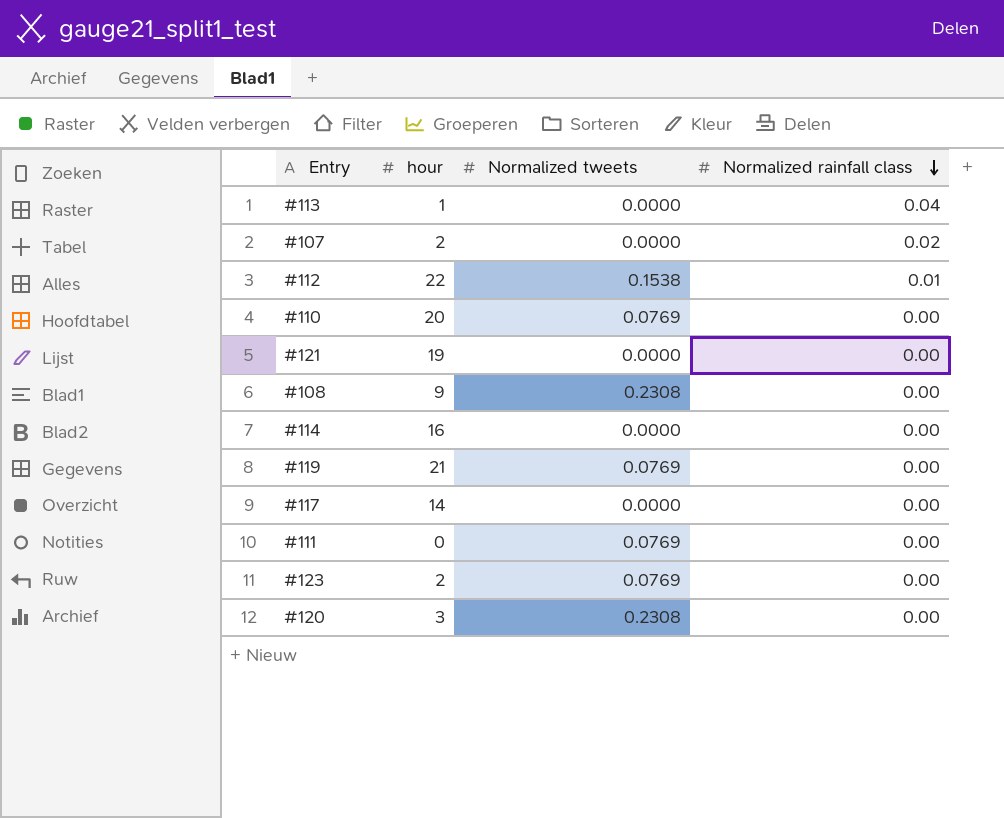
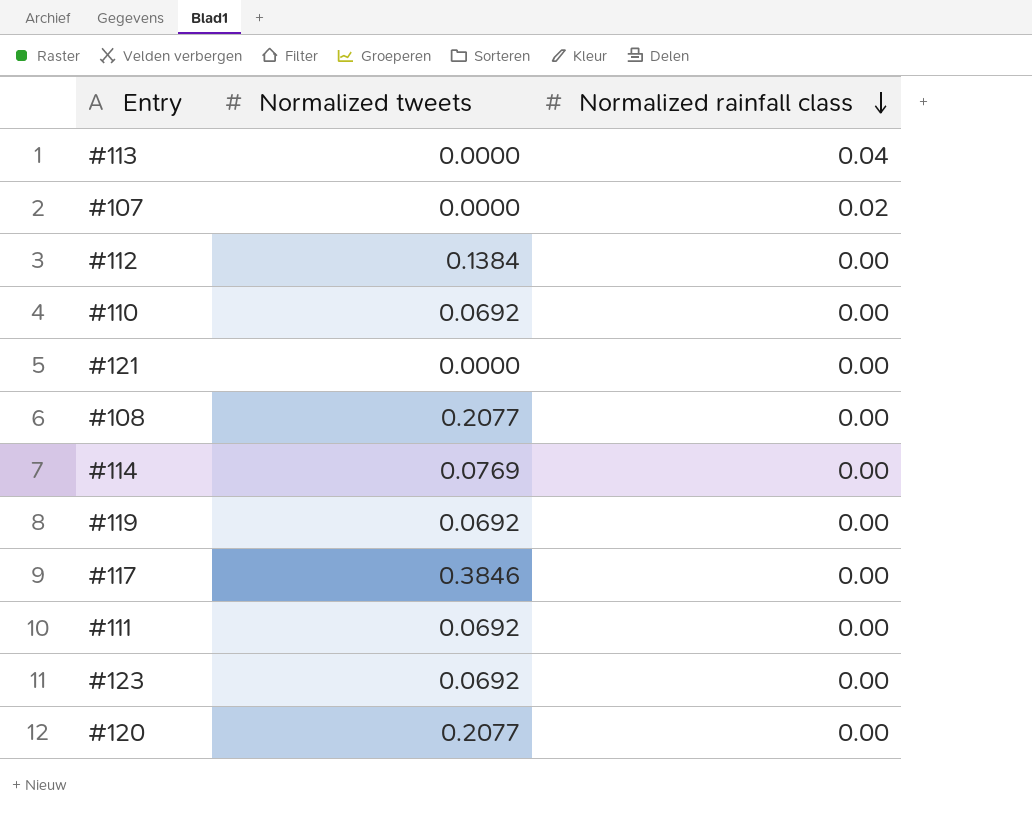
column hour | position: 2 -> none
#112 | Normalized tweets: 0.1538 -> 0.1384
#112 | Normalized rainfall class: 0.01 -> 0.00
#110 | Normalized tweets: 0.0769 -> 0.0692
#108 | Normalized tweets: 0.2308 -> 0.2077
#114 | Normalized tweets: 0.0000 -> 0.0769
#119 | Normalized tweets: 0.0769 -> 0.0692
#117 | Normalized tweets: 0.0000 -> 0.3846
#111 | Normalized tweets: 0.0769 -> 0.0692
#123 | Normalized tweets: 0.0769 -> 0.0692
#120 | Normalized tweets: 0.2308 -> 0.2077

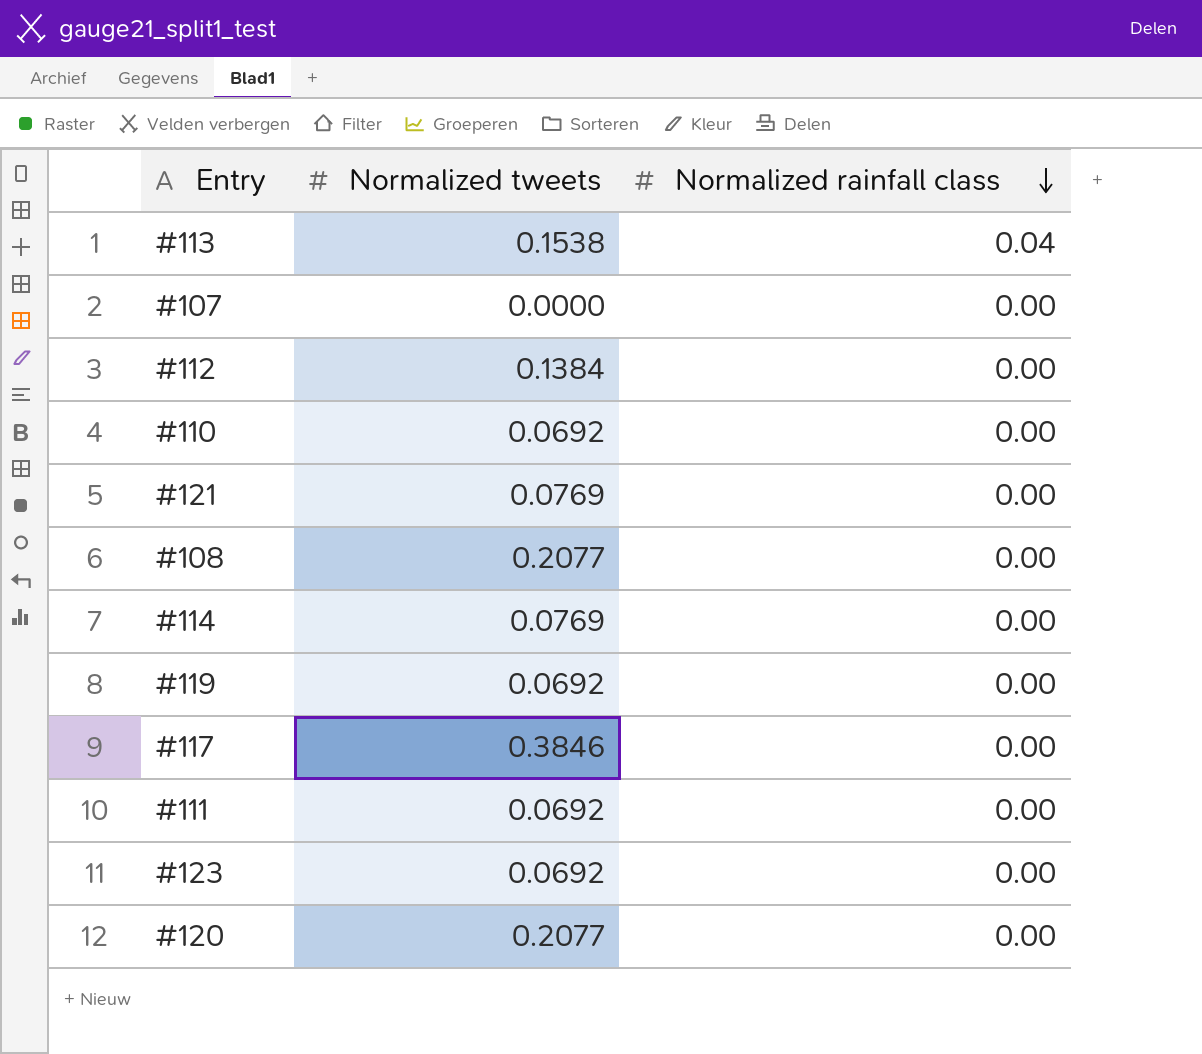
#113 | Normalized tweets: 0.0000 -> 0.1538
#107 | Normalized rainfall class: 0.02 -> 0.00
#121 | Normalized tweets: 0.0000 -> 0.0769

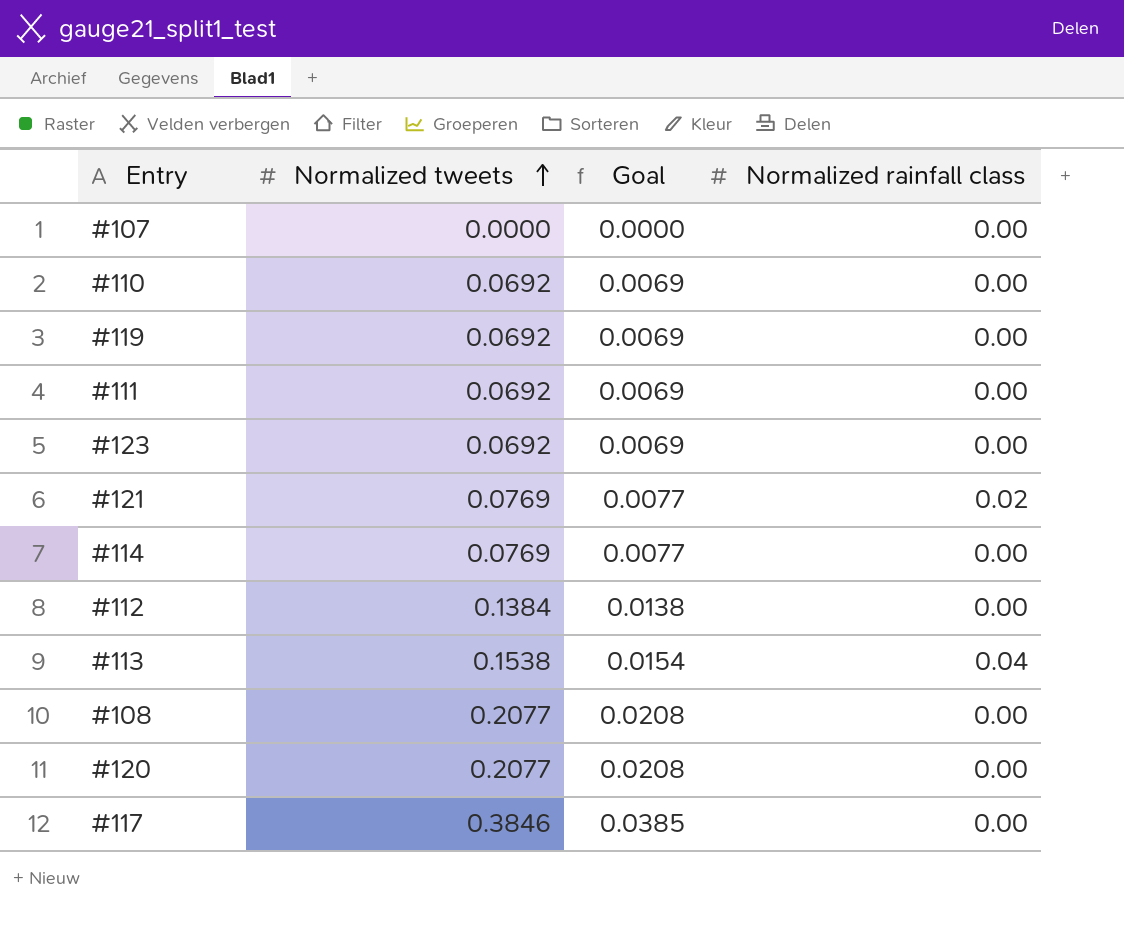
row order: Normalized rainfall class descending -> Normalized tweets ascending
column Goal | formula: none -> [Normalized tweets] * 0.1
#121 | Normalized rainfall class: 0.00 -> 0.02

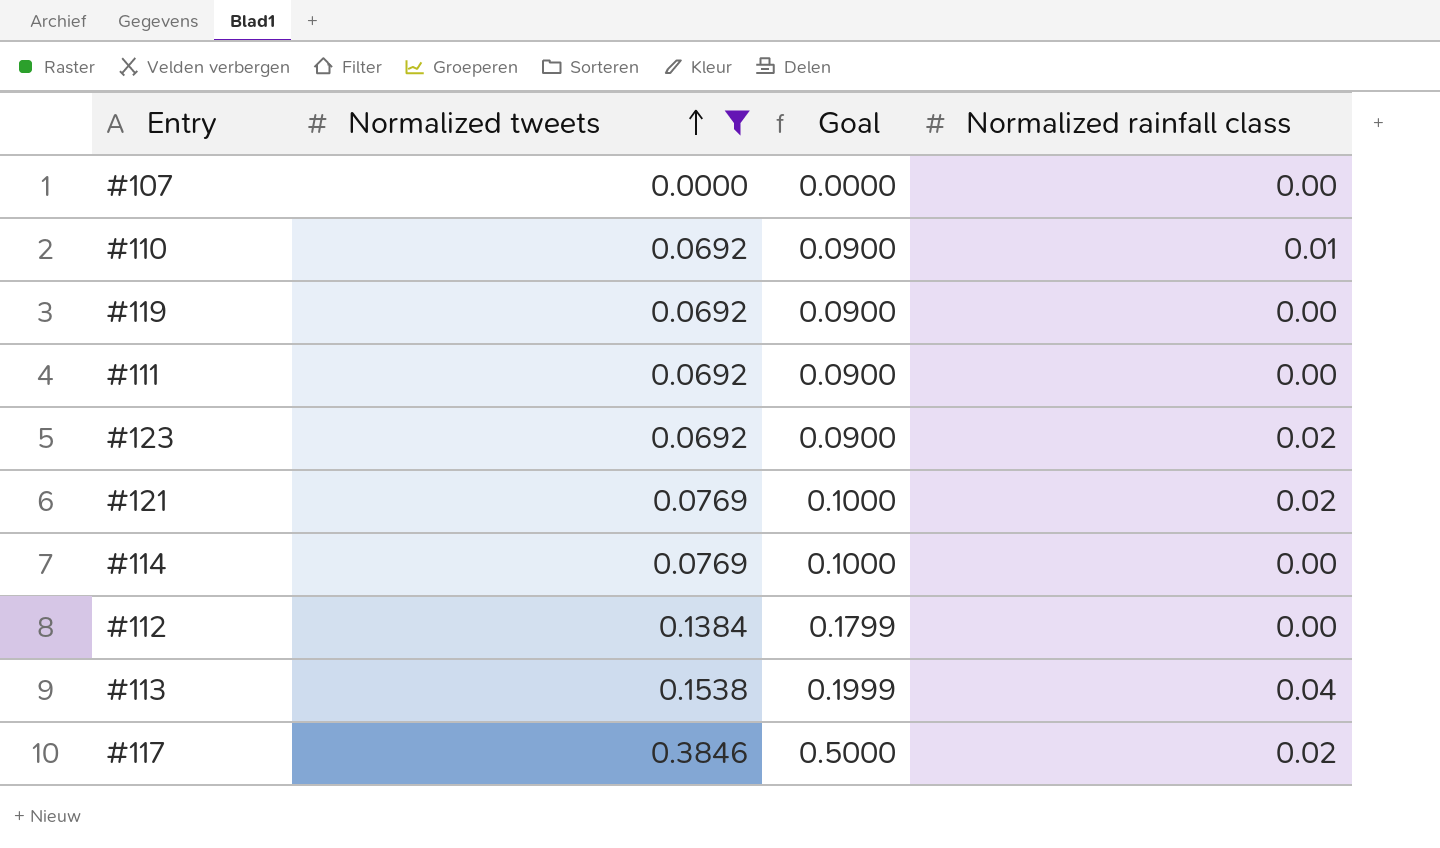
filter: none -> Normalized tweets != 0.2077
column Goal | formula: [Normalized tweets] * 0.1 -> [Normalized tweets] * 1.3
#110 | Normalized rainfall class: 0.00 -> 0.01
#123 | Normalized rainfall class: 0.00 -> 0.02
#117 | Normalized rainfall class: 0.00 -> 0.02

